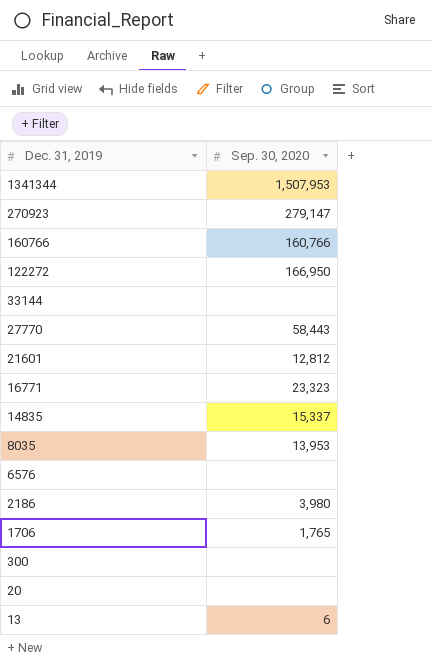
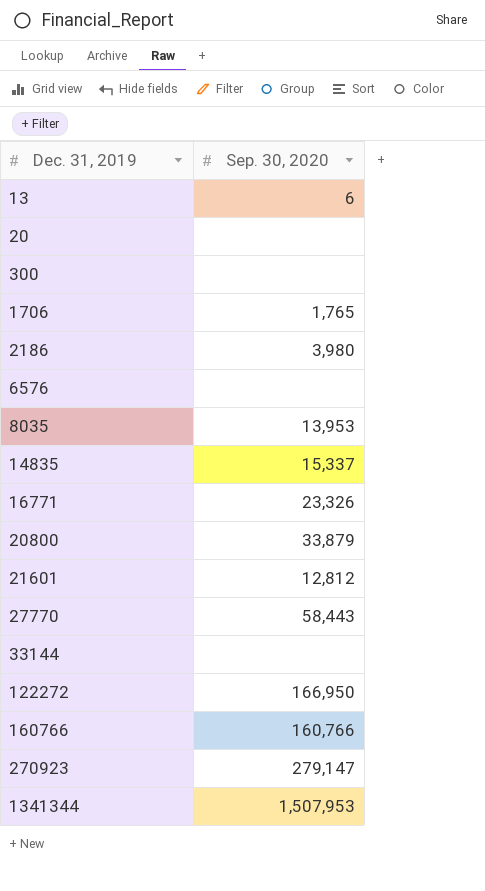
row order: Dec. 31, 2019 descending -> Dec. 31, 2019 ascending
16771 | Sep. 30, 2020: 23,323 -> 23,326
row 20800: none -> 33,879

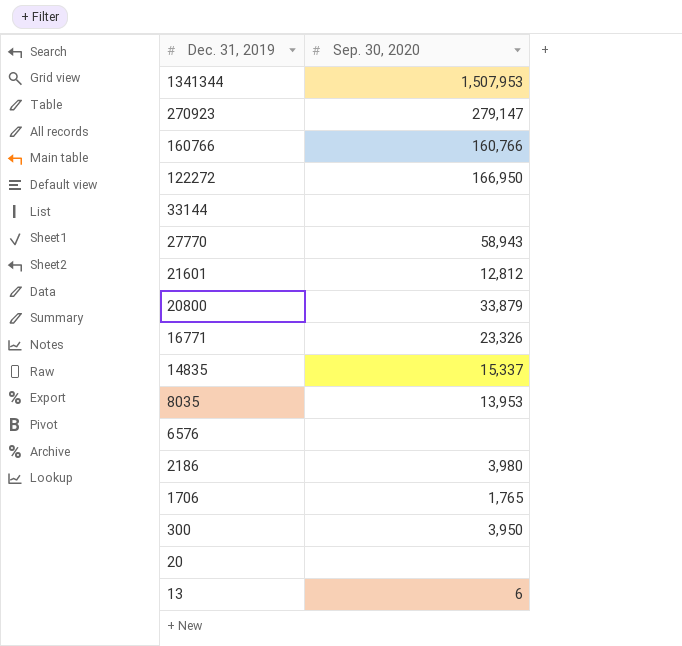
row order: Dec. 31, 2019 ascending -> Dec. 31, 2019 descending
27770 | Sep. 30, 2020: 58,443 -> 58,943
300 | Sep. 30, 2020: none -> 3,950

